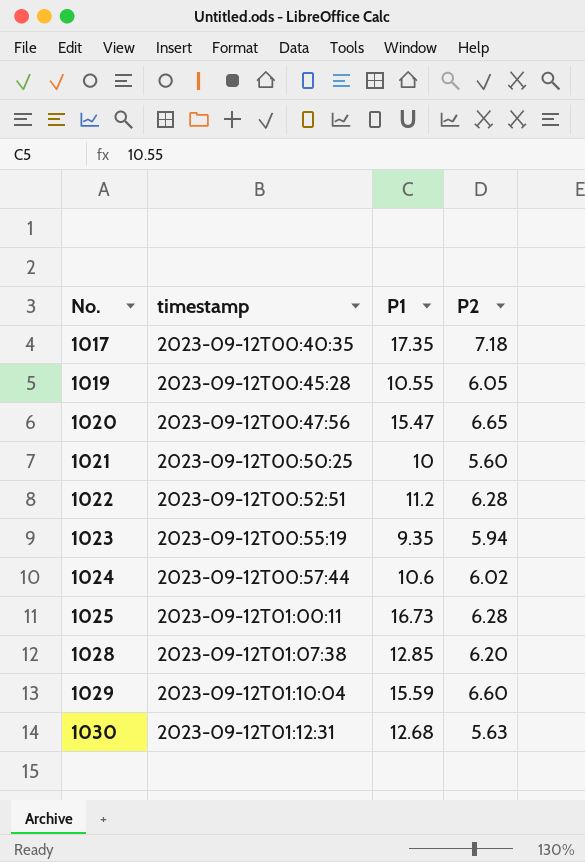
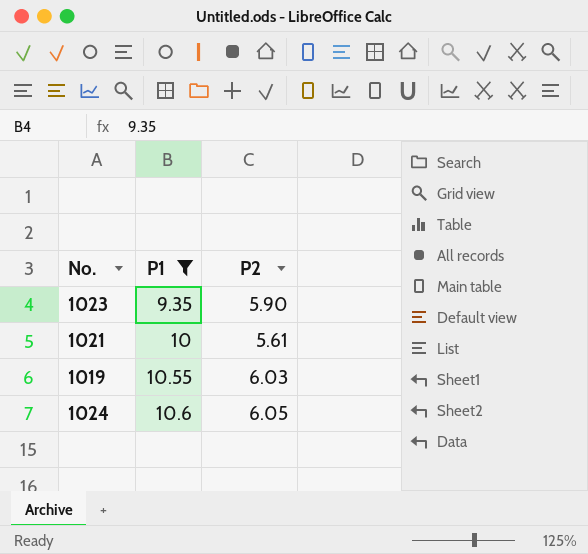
filter: none -> P1 <= 10.6
row order: No. ascending -> P1 ascending
column timestamp | position: 2 -> none
1023 | P2: 5.94 -> 5.90
1021 | P2: 5.60 -> 5.61
1019 | P2: 6.05 -> 6.03
1024 | P2: 6.02 -> 6.05

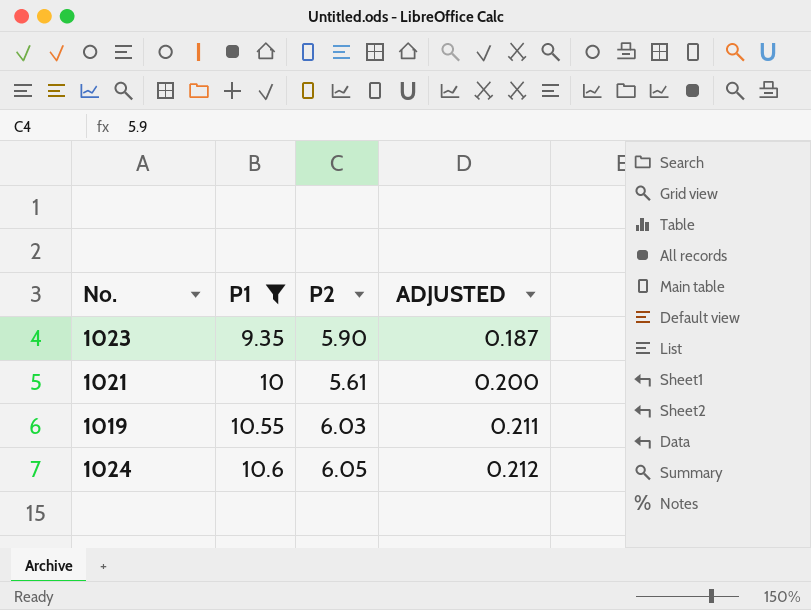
column ADJUSTED | formula: none -> [P1] * 0.02

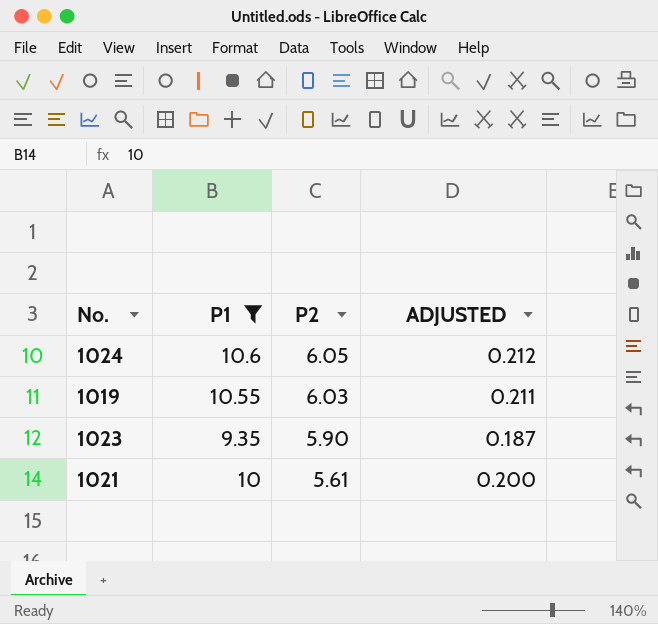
row order: P1 ascending -> P2 descending

